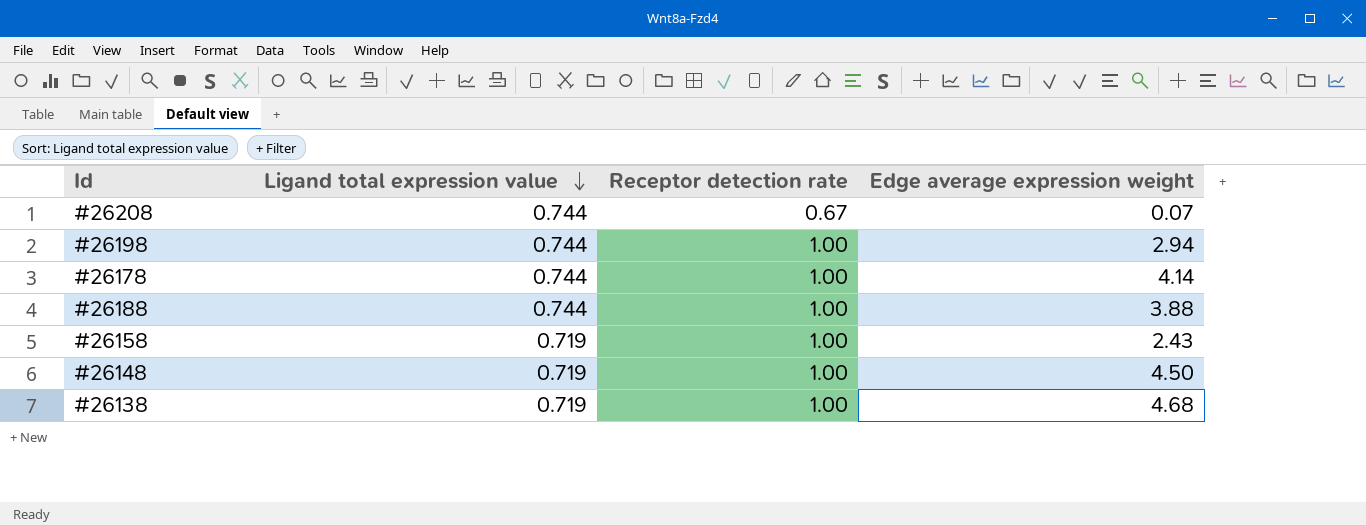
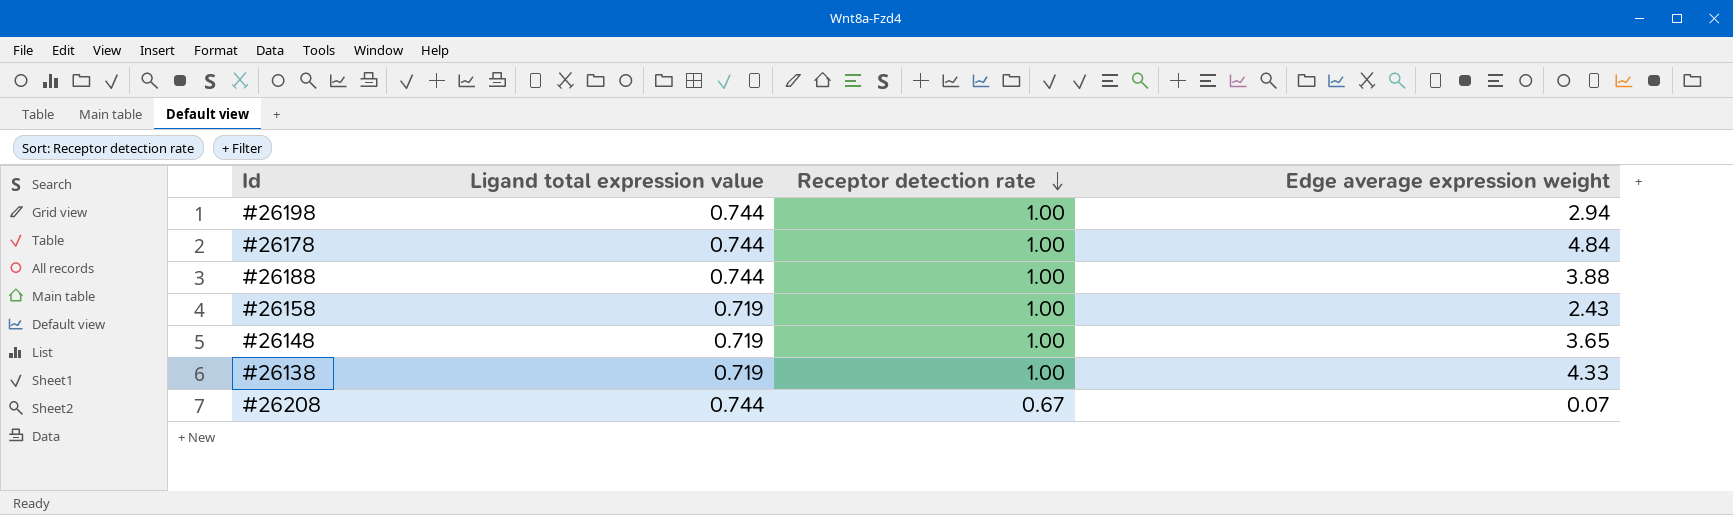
row order: Ligand total expression value descending -> Receptor detection rate descending
#26178 | Edge average expression weight: 4.14 -> 4.84
#26148 | Edge average expression weight: 4.50 -> 3.65
#26138 | Edge average expression weight: 4.68 -> 4.33

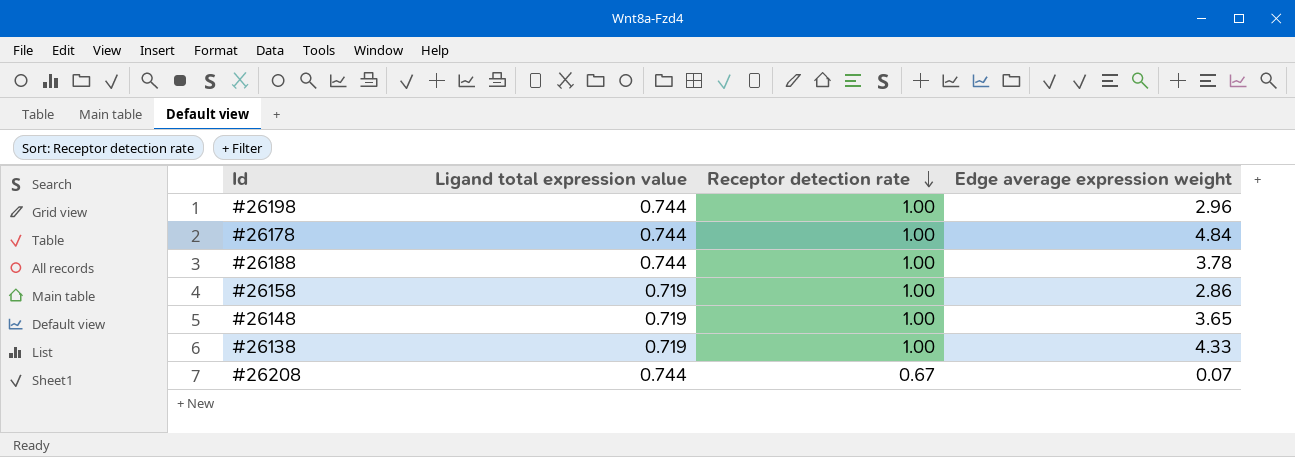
#26198 | Edge average expression weight: 2.94 -> 2.96
#26188 | Edge average expression weight: 3.88 -> 3.78
#26158 | Edge average expression weight: 2.43 -> 2.86

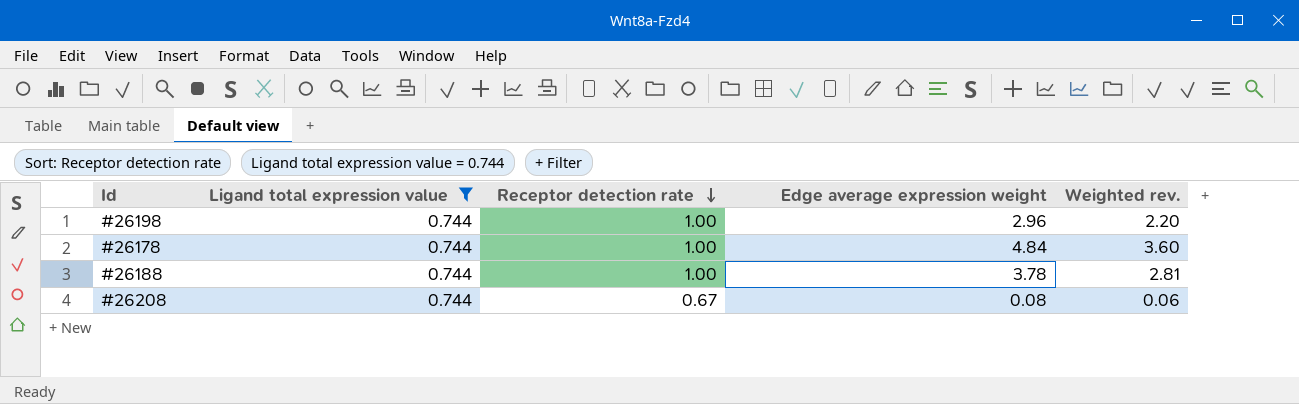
filter: none -> Ligand total expression value = 0.744
column Weighted rev. | formula: none -> [Ligand total expression value] * [Edge average expression weight]
#26208 | Edge average expression weight: 0.07 -> 0.08

